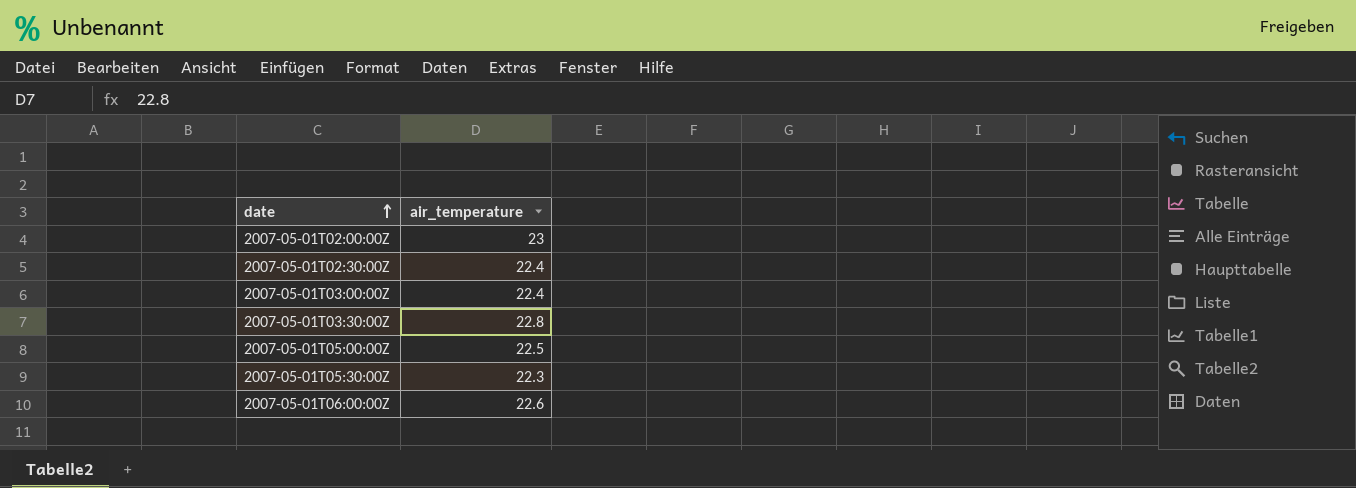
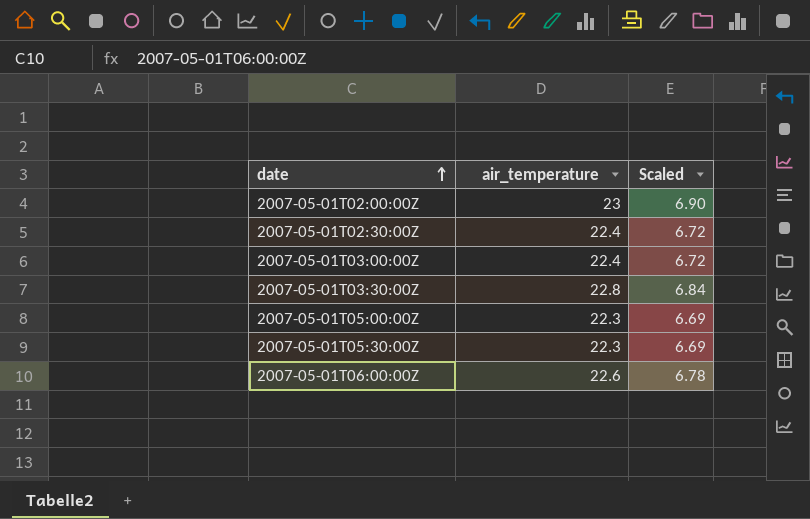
column Scaled | formula: none -> [air_temperature] * 0.3
2007-05-01T05:00:00Z | air_temperature: 22.5 -> 22.3

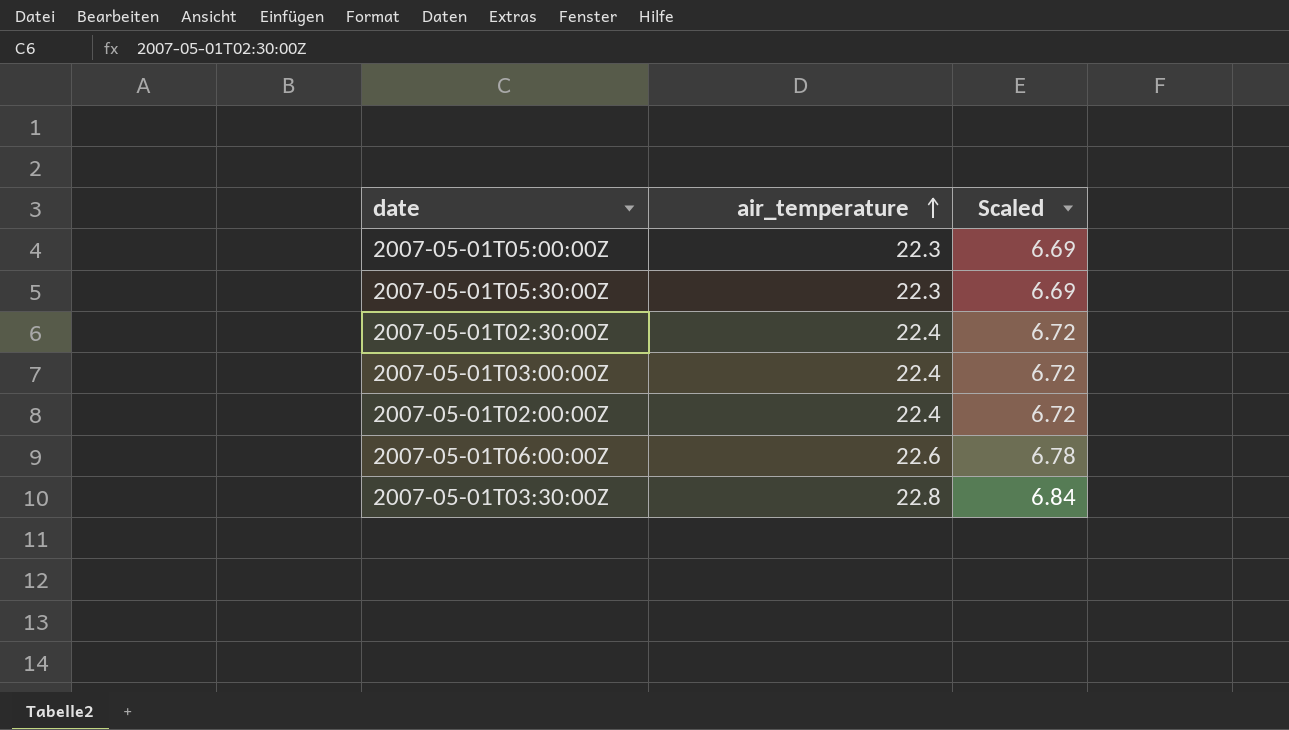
row order: date ascending -> air_temperature ascending
2007-05-01T02:00:00Z | air_temperature: 23 -> 22.4
2007-05-01T02:00:00Z | Scaled: 6.90 -> 6.72

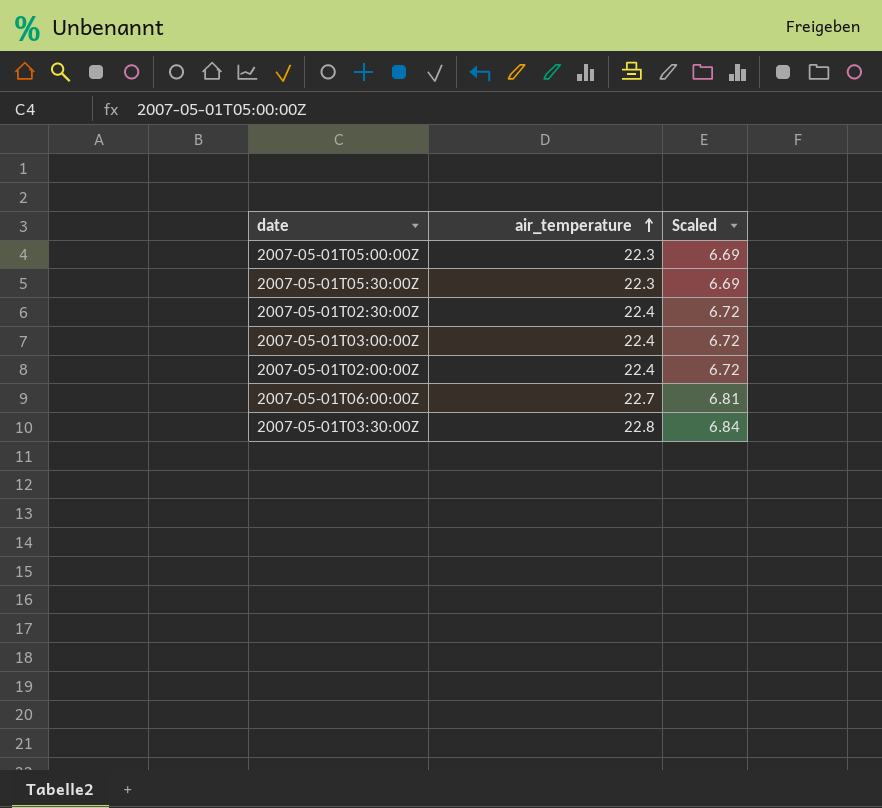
2007-05-01T06:00:00Z | air_temperature: 22.6 -> 22.7
2007-05-01T06:00:00Z | Scaled: 6.78 -> 6.81

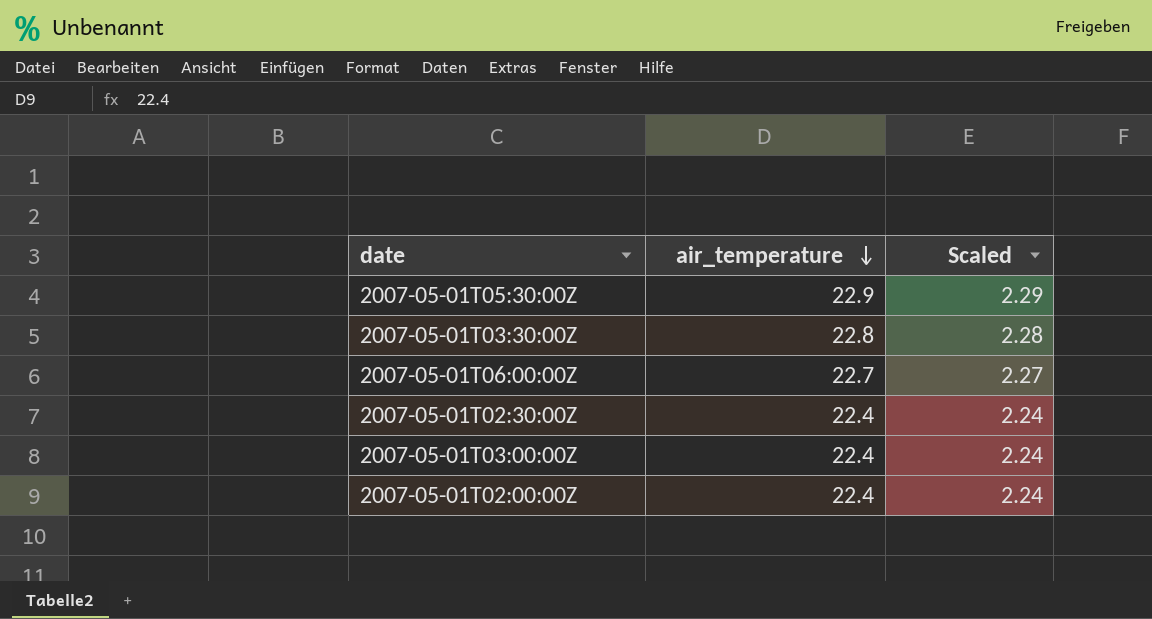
row order: air_temperature ascending -> air_temperature descending
column Scaled | formula: [air_temperature] * 0.3 -> [air_temperature] * 0.1
row 2007-05-01T05:00:00Z: 22.3 | 6.69 -> none
2007-05-01T05:30:00Z | air_temperature: 22.3 -> 22.9

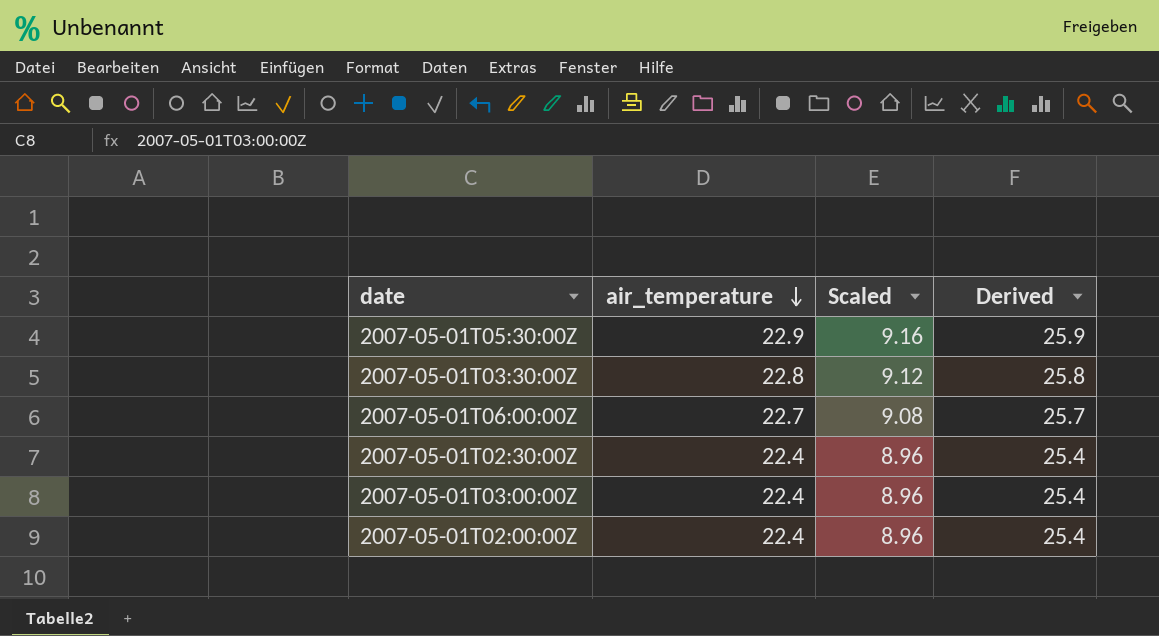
column Scaled | formula: [air_temperature] * 0.1 -> [air_temperature] * 0.4
column Derived | formula: none -> [air_temperature] + 3

